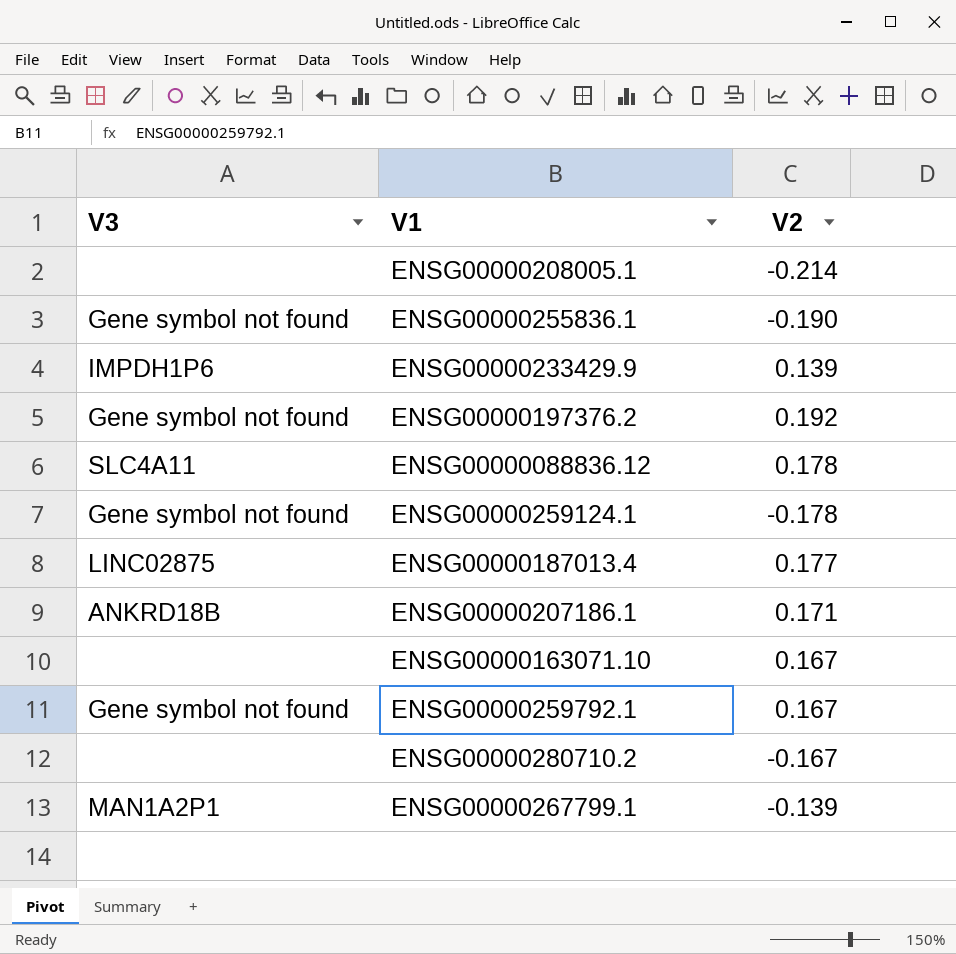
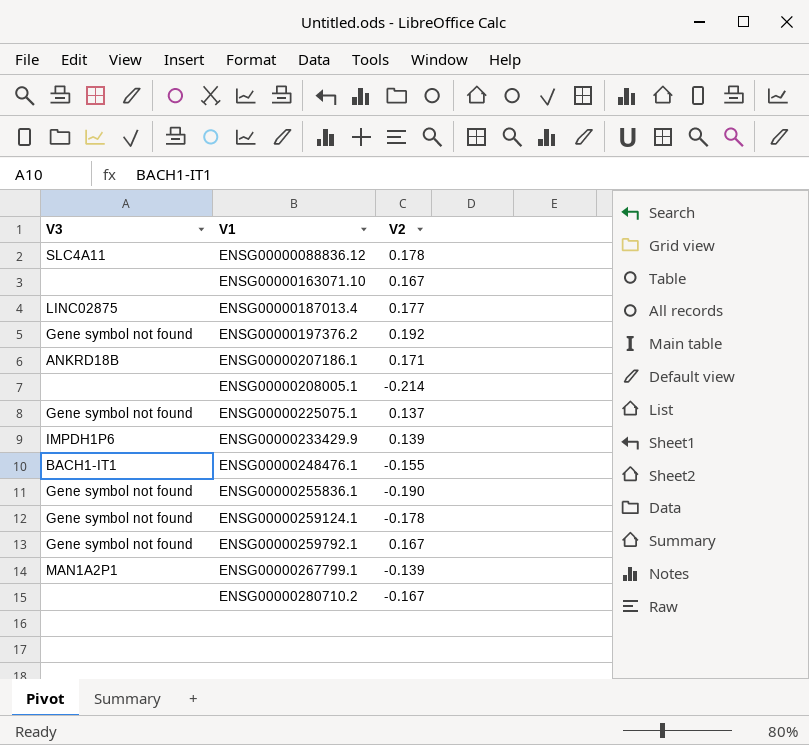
row order: none -> V1 ascending
row ENSG00000225075.1: none -> Gene symbol not found | 0.137
row ENSG00000248476.1: none -> BACH1-IT1 | -0.155

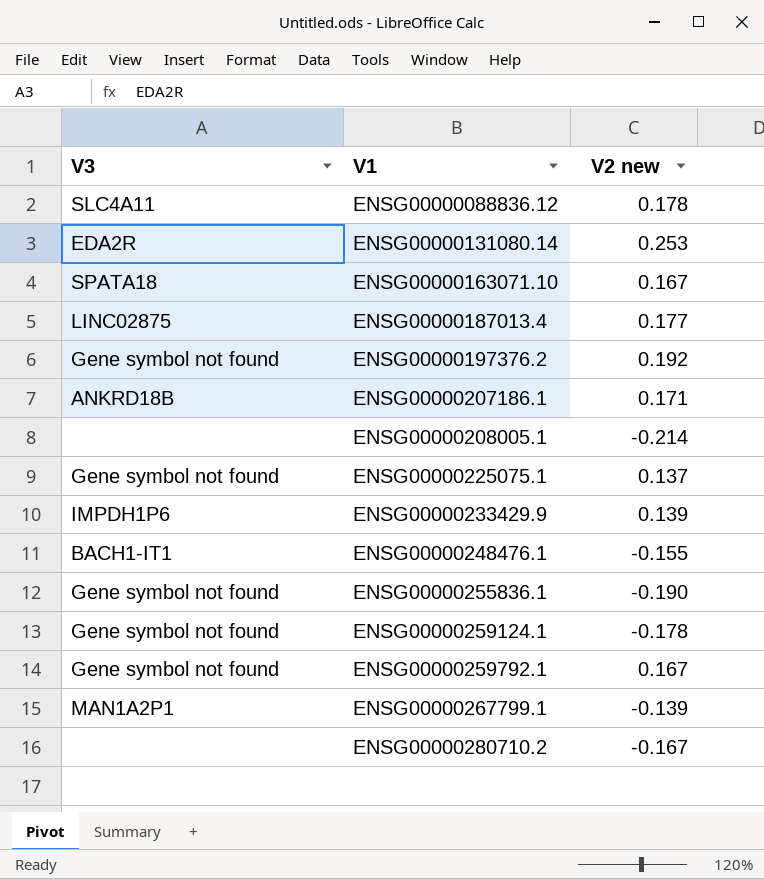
column name: V2 -> V2 new
row ENSG00000131080.14: none -> EDA2R | 0.253
ENSG00000163071.10 | V3: none -> SPATA18

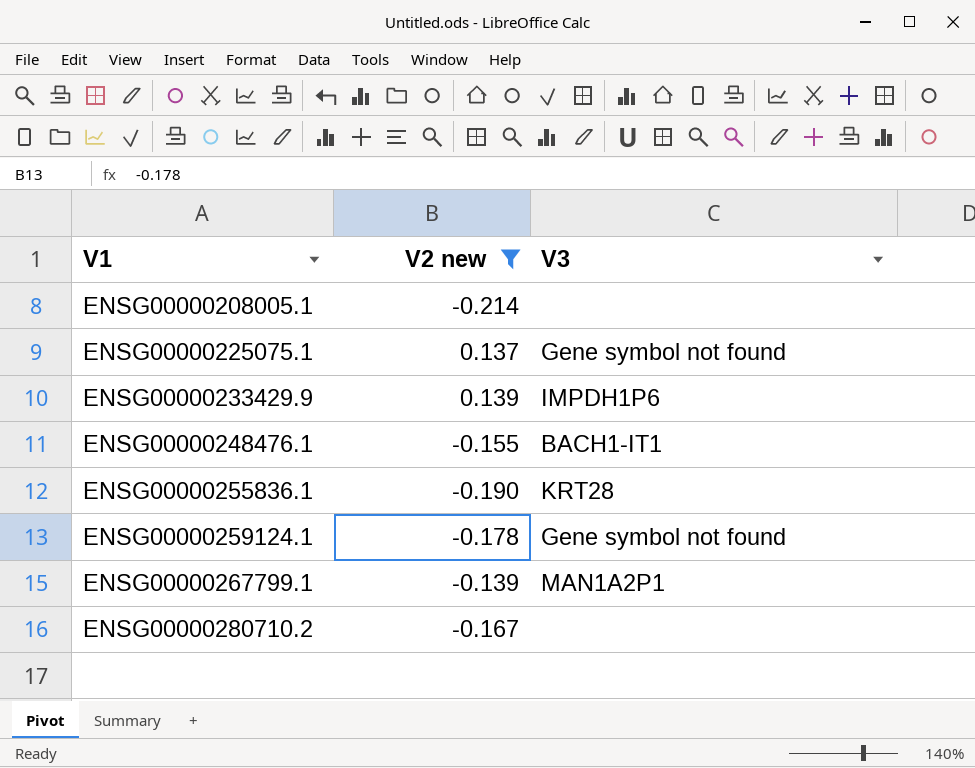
filter: none -> V2 new <= 0.139
column V3 | position: 1 -> 3
ENSG00000255836.1 | V3: Gene symbol not found -> KRT28

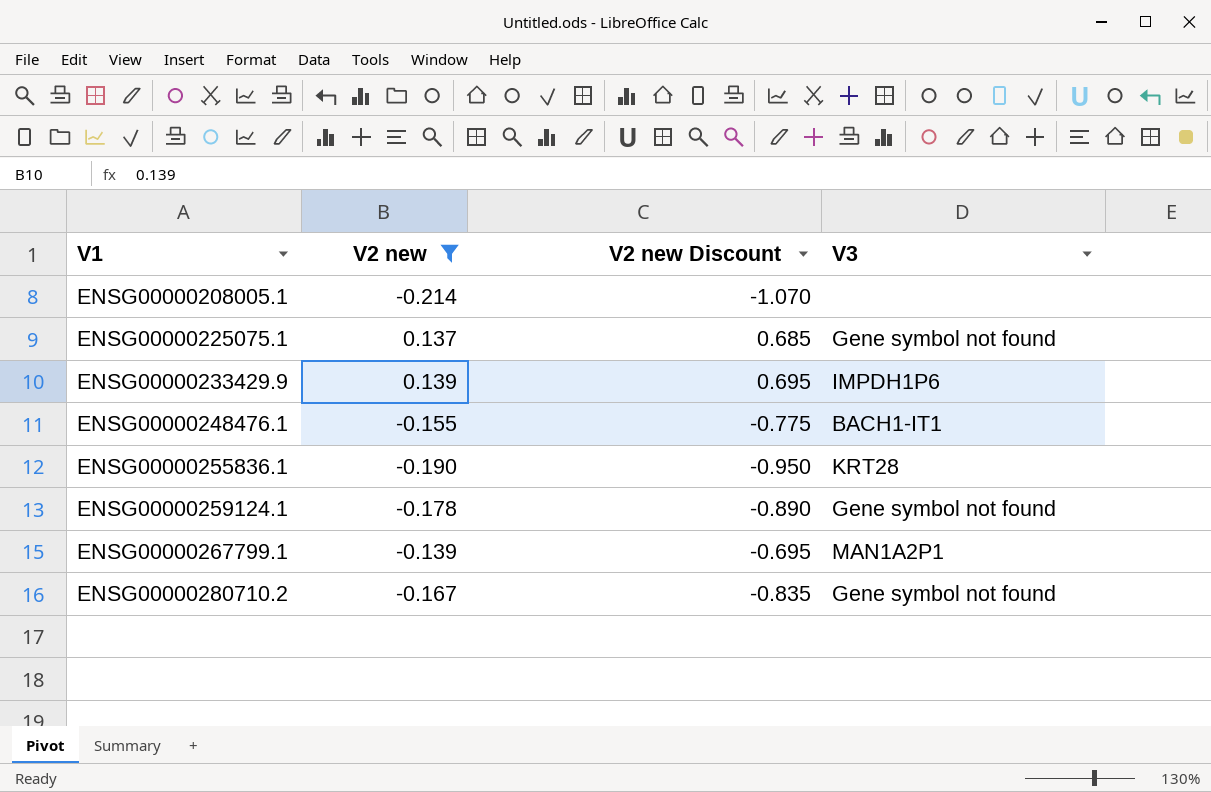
column V2 new Discount | formula: none -> [V2 new] * 5
ENSG00000280710.2 | V3: none -> Gene symbol not found

